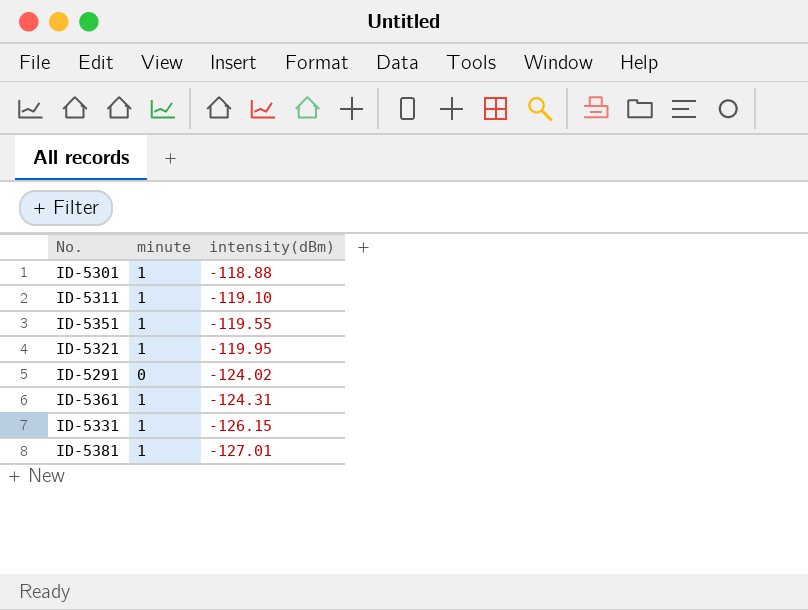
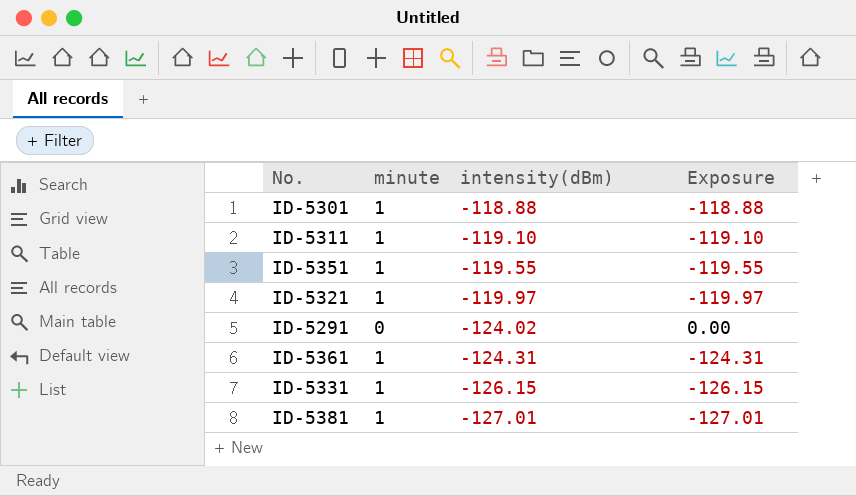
column Exposure | formula: none -> [minute] * [intensity(dBm)]
ID-5321 | intensity(dBm): -119.95 -> -119.97

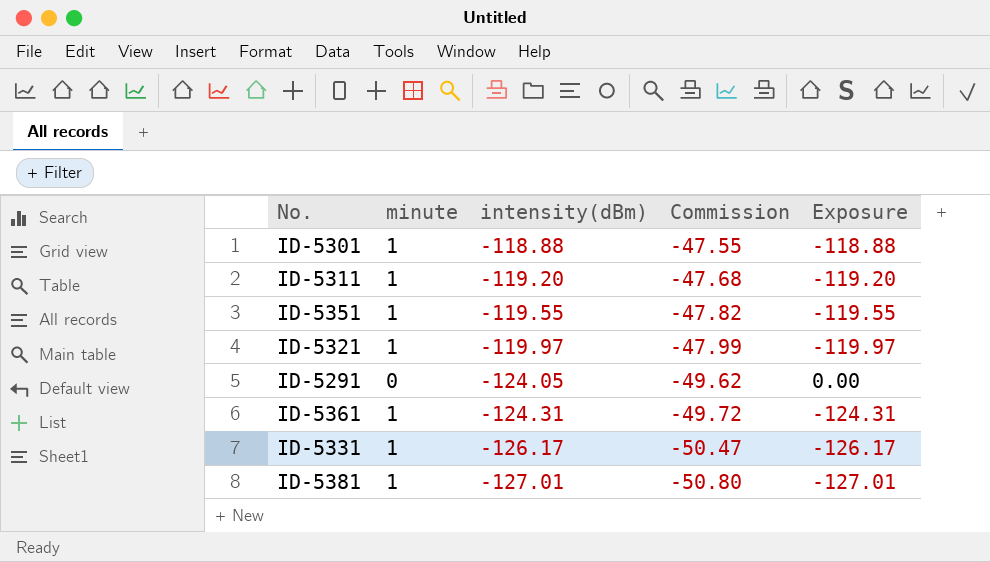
column Commission | formula: none -> [intensity(dBm)] * 0.4
ID-5311 | intensity(dBm): -119.10 -> -119.20
ID-5311 | Exposure: -119.10 -> -119.20
ID-5291 | intensity(dBm): -124.02 -> -124.05
ID-5331 | intensity(dBm): -126.15 -> -126.17
ID-5331 | Exposure: -126.15 -> -126.17

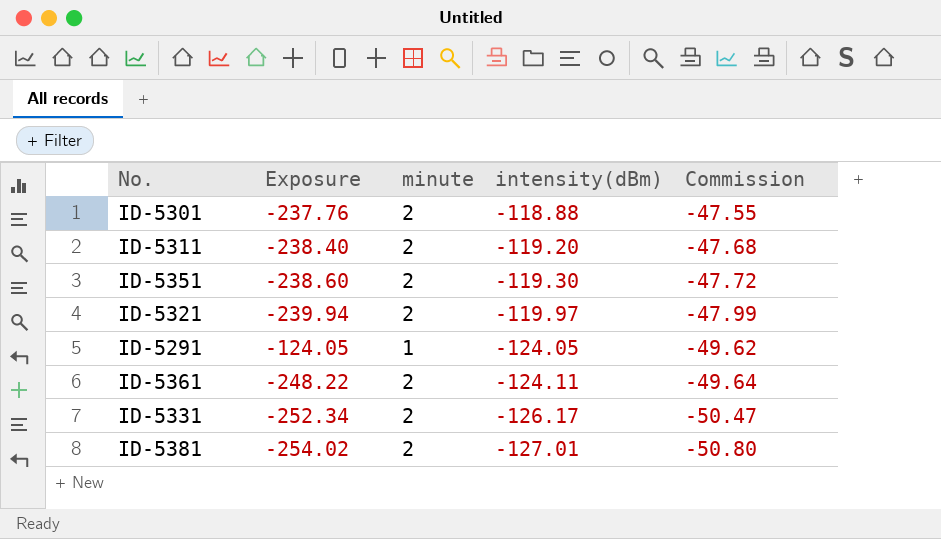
column Exposure | position: 5 -> 2
ID-5301 | Exposure: -118.88 -> -237.76
ID-5301 | minute: 1 -> 2
ID-5311 | Exposure: -119.20 -> -238.40
ID-5311 | minute: 1 -> 2
ID-5351 | Exposure: -119.55 -> -238.60
ID-5351 | minute: 1 -> 2
ID-5351 | intensity(dBm): -119.55 -> -119.30
ID-5351 | Commission: -47.82 -> -47.72
ID-5321 | Exposure: -119.97 -> -239.94
ID-5321 | minute: 1 -> 2
ID-5291 | Exposure: 0.00 -> -124.05
ID-5291 | minute: 0 -> 1
ID-5361 | Exposure: -124.31 -> -248.22
ID-5361 | minute: 1 -> 2
ID-5361 | intensity(dBm): -124.31 -> -124.11
ID-5361 | Commission: -49.72 -> -49.64
ID-5331 | Exposure: -126.17 -> -252.34
ID-5331 | minute: 1 -> 2
ID-5381 | Exposure: -127.01 -> -254.02
ID-5381 | minute: 1 -> 2

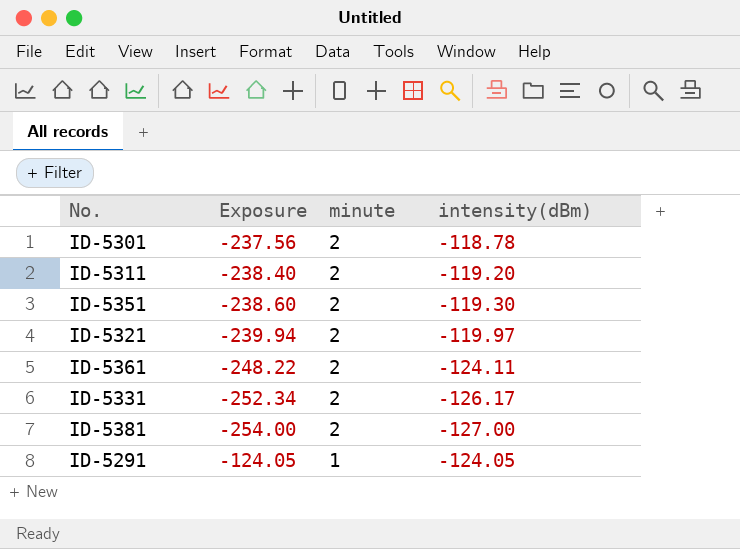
row order: intensity(dBm) descending -> minute descending
column Commission | formula: [intensity(dBm)] * 0.4 -> none
ID-5301 | Exposure: -237.76 -> -237.56
ID-5301 | intensity(dBm): -118.88 -> -118.78
ID-5381 | Exposure: -254.02 -> -254.00
ID-5381 | intensity(dBm): -127.01 -> -127.00

